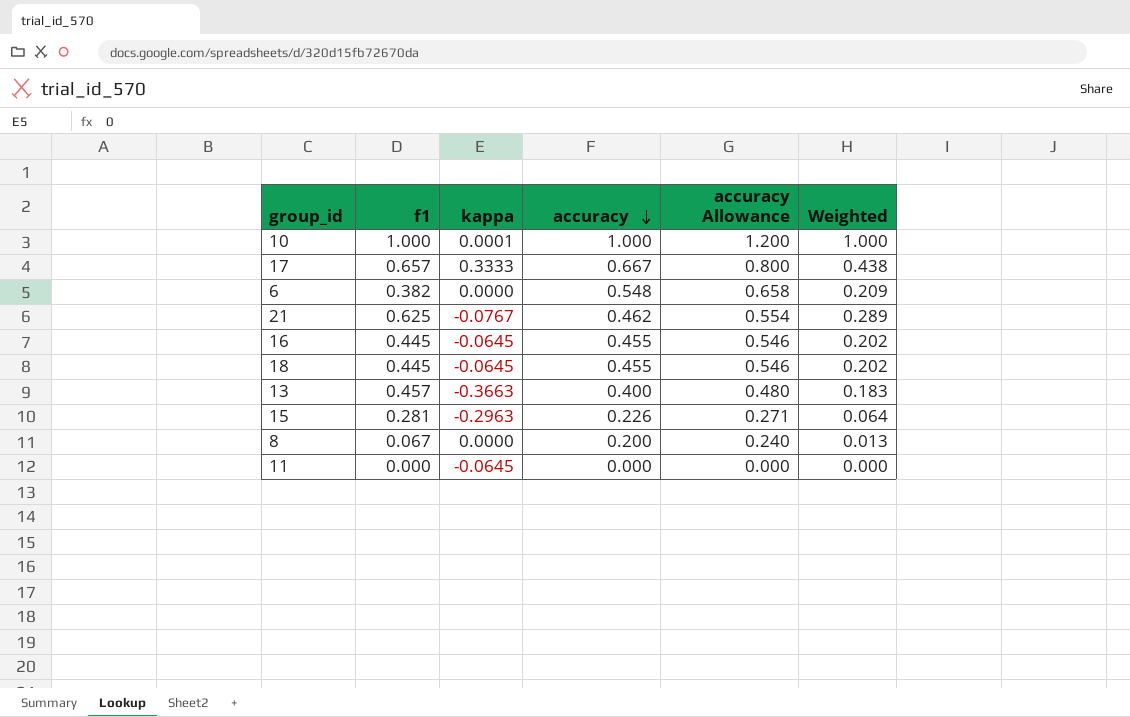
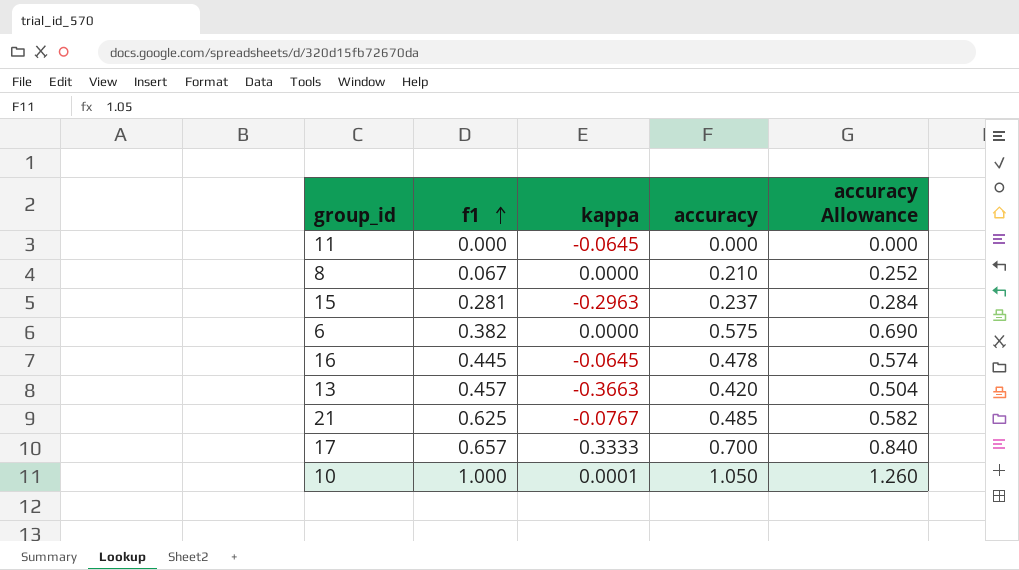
row order: accuracy descending -> f1 ascending
column Weighted | formula: [f1] * [accuracy] -> none
row 18: 0.445 | -0.0645 | 0.455 | 0.546 | 0.202 -> none
8 | accuracy: 0.200 -> 0.210
8 | accuracy Allowance: 0.240 -> 0.252
15 | accuracy: 0.226 -> 0.237
15 | accuracy Allowance: 0.271 -> 0.284
6 | accuracy: 0.548 -> 0.575
6 | accuracy Allowance: 0.658 -> 0.690
16 | accuracy: 0.455 -> 0.478
16 | accuracy Allowance: 0.546 -> 0.574
13 | accuracy: 0.400 -> 0.420
13 | accuracy Allowance: 0.480 -> 0.504
21 | accuracy: 0.462 -> 0.485
21 | accuracy Allowance: 0.554 -> 0.582
17 | accuracy: 0.667 -> 0.700
17 | accuracy Allowance: 0.800 -> 0.840
10 | accuracy: 1.000 -> 1.050
10 | accuracy Allowance: 1.200 -> 1.260

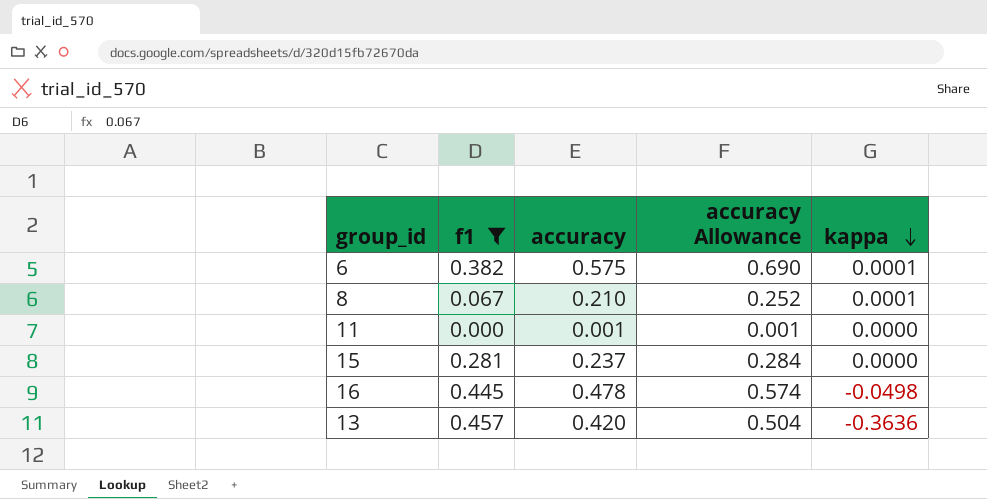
filter: none -> f1 <= 0.457
row order: f1 ascending -> kappa descending
column kappa | position: 3 -> 5
6 | kappa: 0.0000 -> 0.0001
8 | kappa: 0.0000 -> 0.0001
11 | accuracy: 0.000 -> 0.001
11 | accuracy Allowance: 0.000 -> 0.001
11 | kappa: -0.0645 -> 0.0000
15 | kappa: -0.2963 -> 0.0000
16 | kappa: -0.0645 -> -0.0498
13 | kappa: -0.3663 -> -0.3636

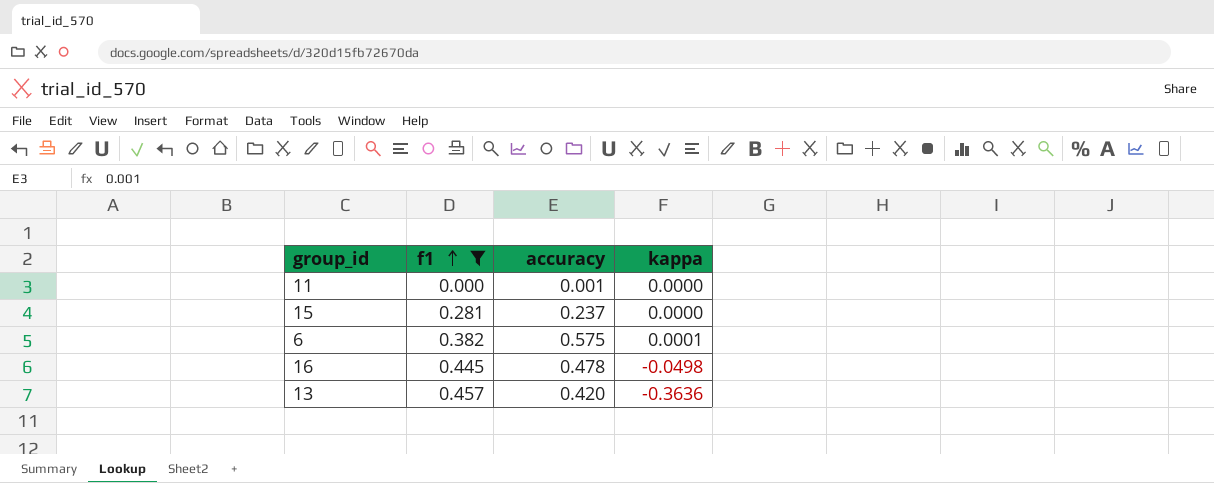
row order: kappa descending -> f1 ascending
column accuracy Allowance | formula: [accuracy] * 1.2 -> none
row 8: 0.067 | 0.210 | 0.252 | 0.0001 -> none

